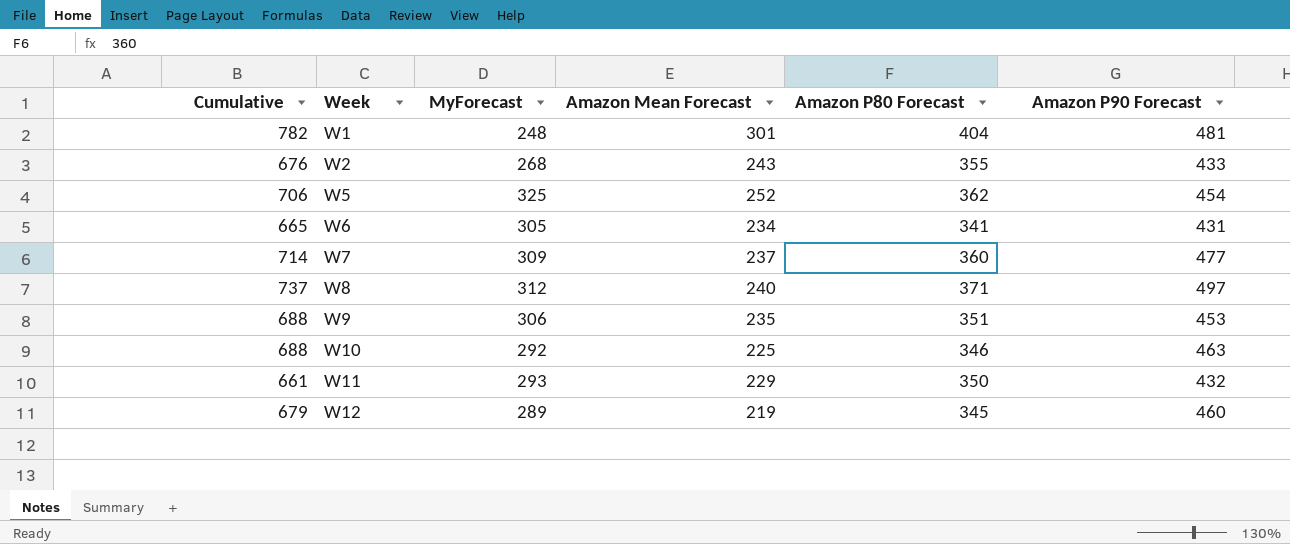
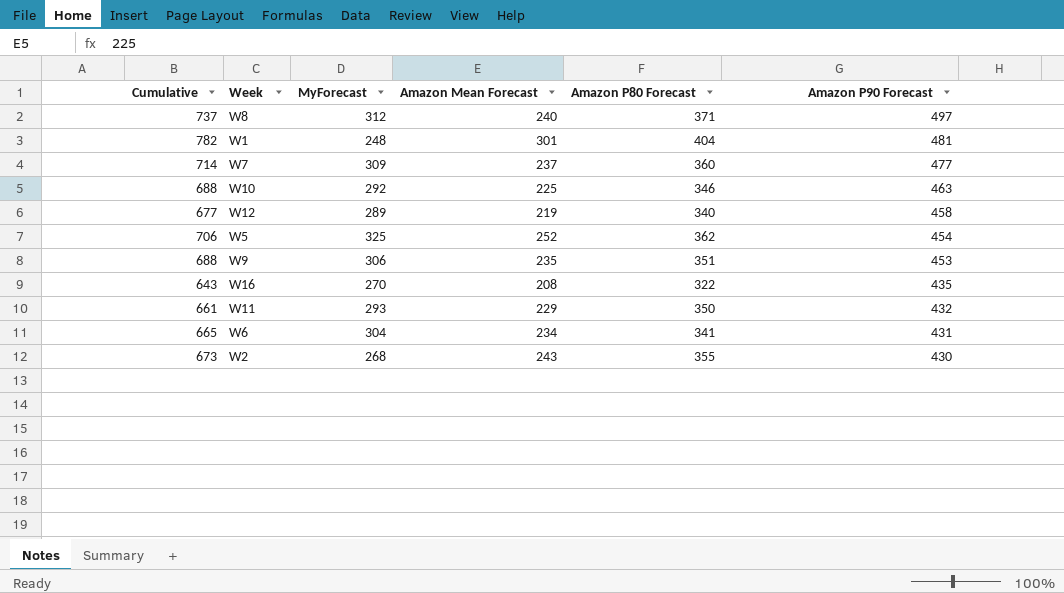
row order: Week ascending -> Amazon P90 Forecast descending
W12 | Cumulative: 679 -> 677
W12 | Amazon P80 Forecast: 345 -> 340
W12 | Amazon P90 Forecast: 460 -> 458
row W16: none -> 643 | 270 | 208 | 322 | 435
W6 | MyForecast: 305 -> 304
W2 | Cumulative: 676 -> 673
W2 | Amazon P90 Forecast: 433 -> 430

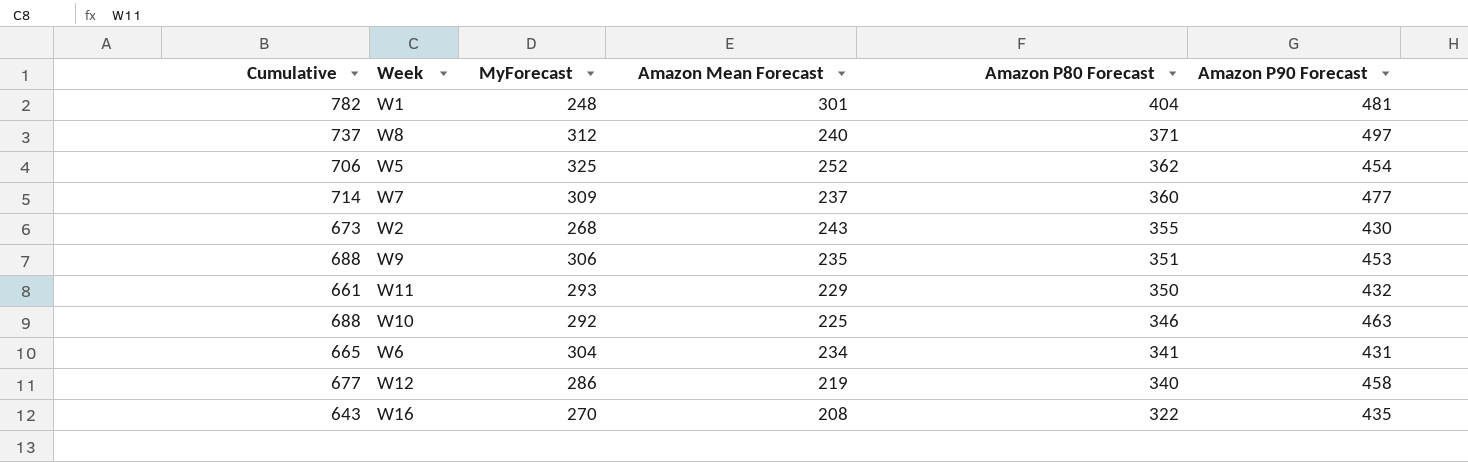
row order: Amazon P90 Forecast descending -> Amazon P80 Forecast descending
W12 | MyForecast: 289 -> 286

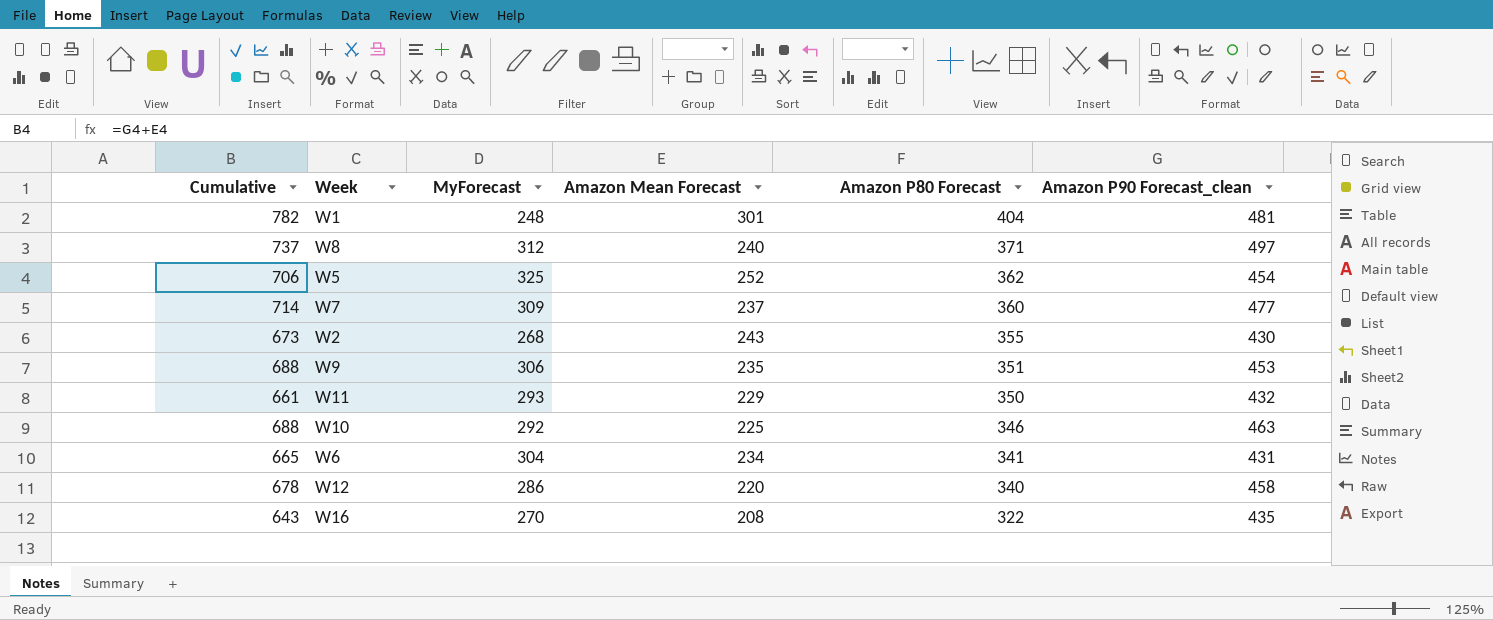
column name: Amazon P90 Forecast -> Amazon P90 Forecast_clean
W12 | Cumulative: 677 -> 678
W12 | Amazon Mean Forecast: 219 -> 220

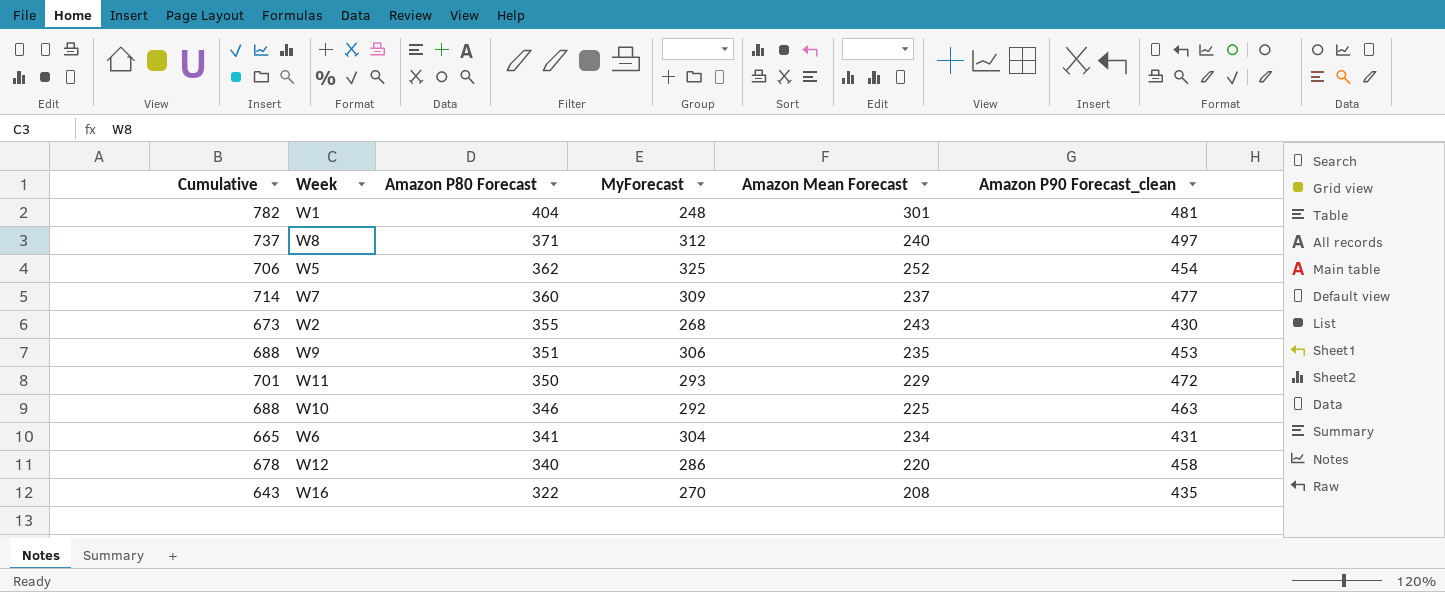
column Amazon P80 Forecast | position: 5 -> 3
W11 | Cumulative: 661 -> 701
W11 | Amazon P90 Forecast_clean: 432 -> 472

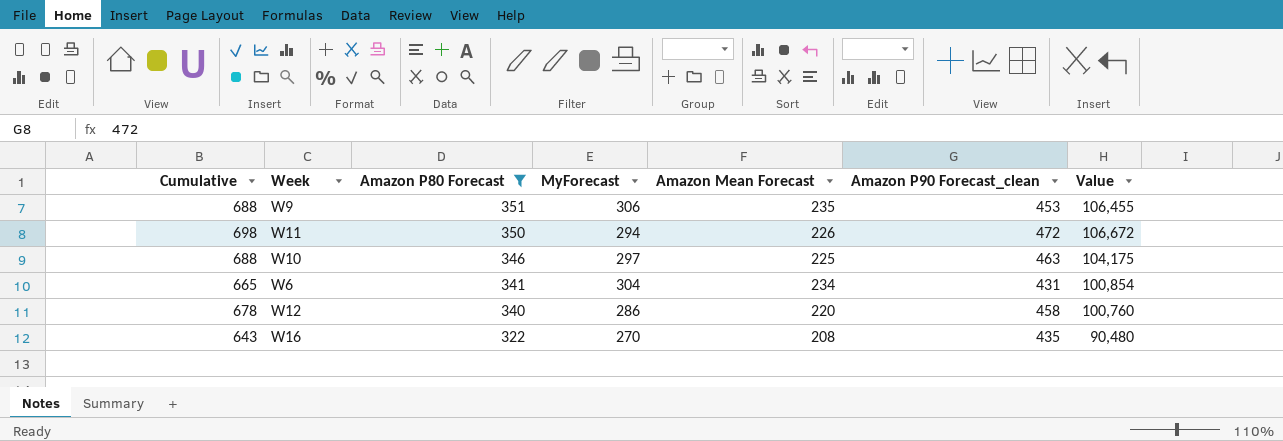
filter: none -> Amazon P80 Forecast <= 351
column Value | formula: none -> [Amazon Mean Forecast] * [Amazon P90 Forecast_clean]
W11 | Cumulative: 701 -> 698
W11 | MyForecast: 293 -> 294
W11 | Amazon Mean Forecast: 229 -> 226
W10 | MyForecast: 292 -> 297

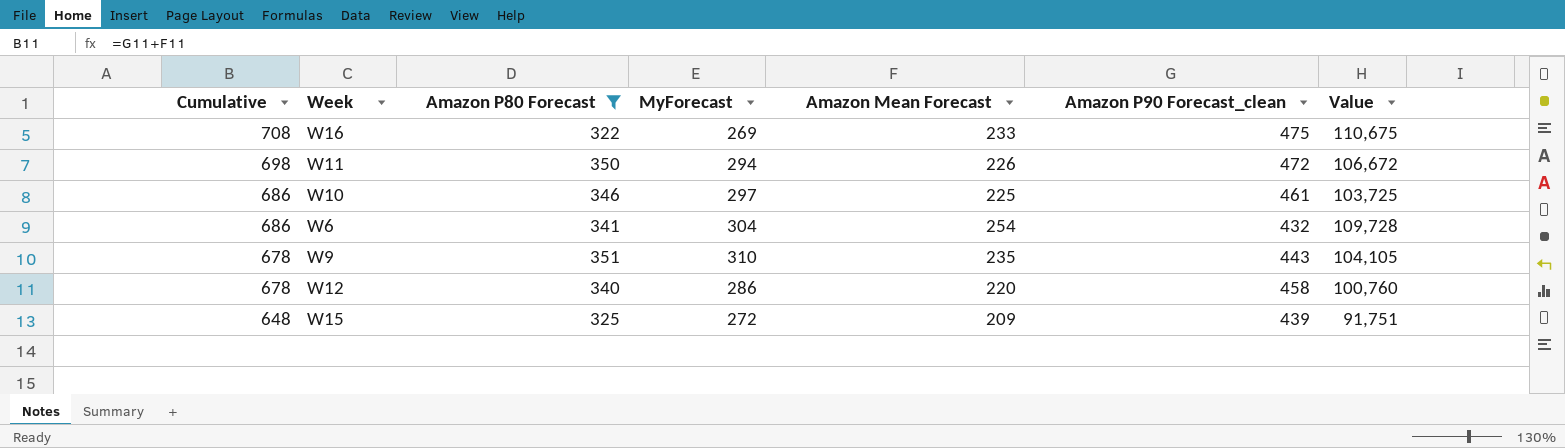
row order: Amazon P80 Forecast descending -> Cumulative descending
W16 | Cumulative: 643 -> 708
W16 | MyForecast: 270 -> 269
W16 | Amazon Mean Forecast: 208 -> 233
W16 | Amazon P90 Forecast_clean: 435 -> 475
W16 | Value: 90,480 -> 110,675
W10 | Cumulative: 688 -> 686
W10 | Amazon P90 Forecast_clean: 463 -> 461
W10 | Value: 104,175 -> 103,725
W6 | Cumulative: 665 -> 686
W6 | Amazon Mean Forecast: 234 -> 254
W6 | Amazon P90 Forecast_clean: 431 -> 432
W6 | Value: 100,854 -> 109,728
W9 | Cumulative: 688 -> 678
W9 | MyForecast: 306 -> 310
W9 | Amazon P90 Forecast_clean: 453 -> 443
W9 | Value: 106,455 -> 104,105
row W15: none -> 648 | 325 | 272 | 209 | 439 | 91,751

